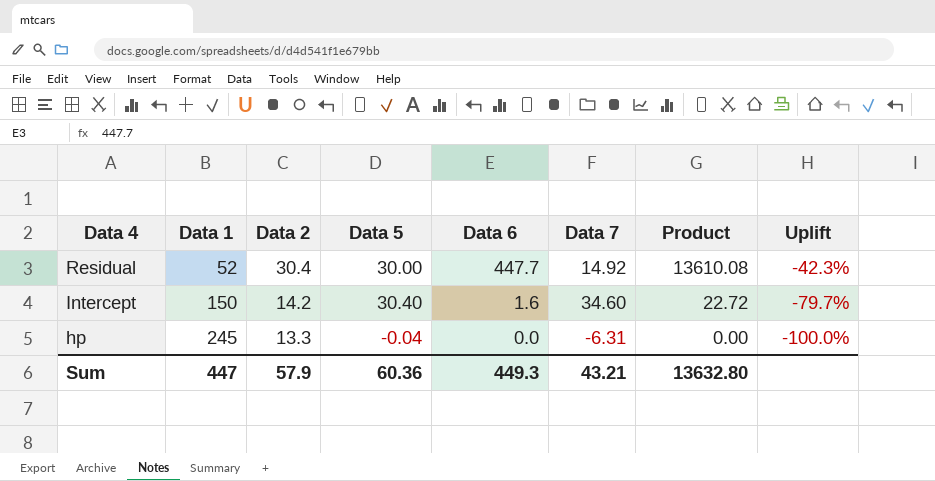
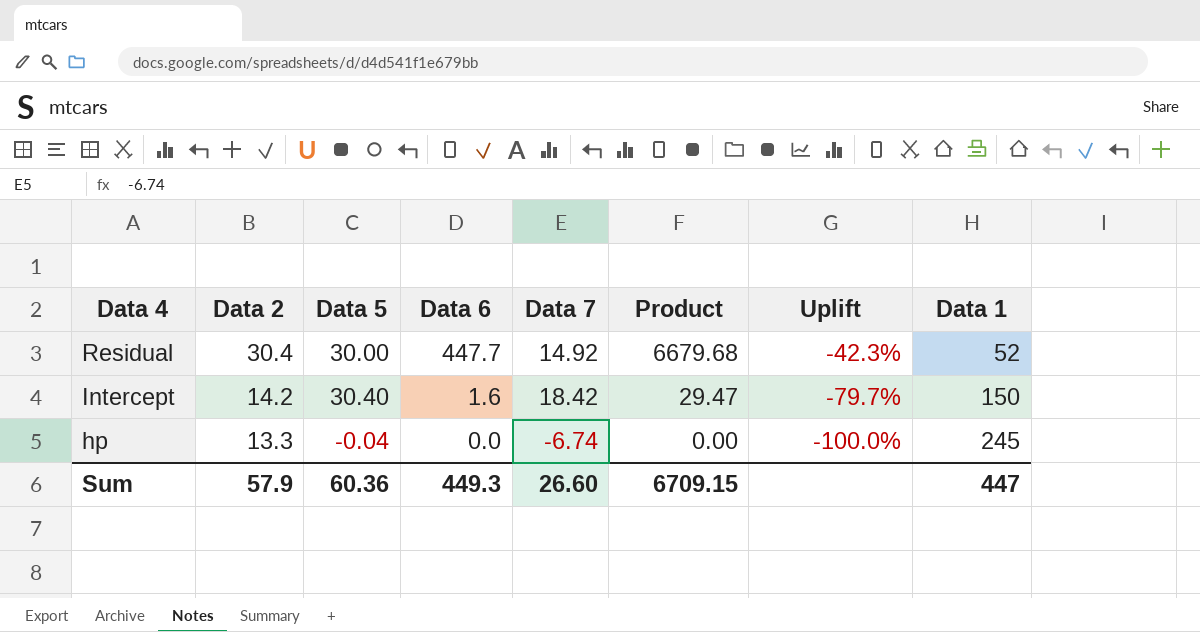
column Product | formula: [Data 2] * [Data 6] -> [Data 6] * [Data 7]
column Data 1 | position: 2 -> 8
Intercept | Data 7: 34.60 -> 18.42
hp | Data 7: -6.31 -> -6.74
Sum | Data 7: 43.21 -> 26.60
Sum | Product: 13632.80 -> 6709.15

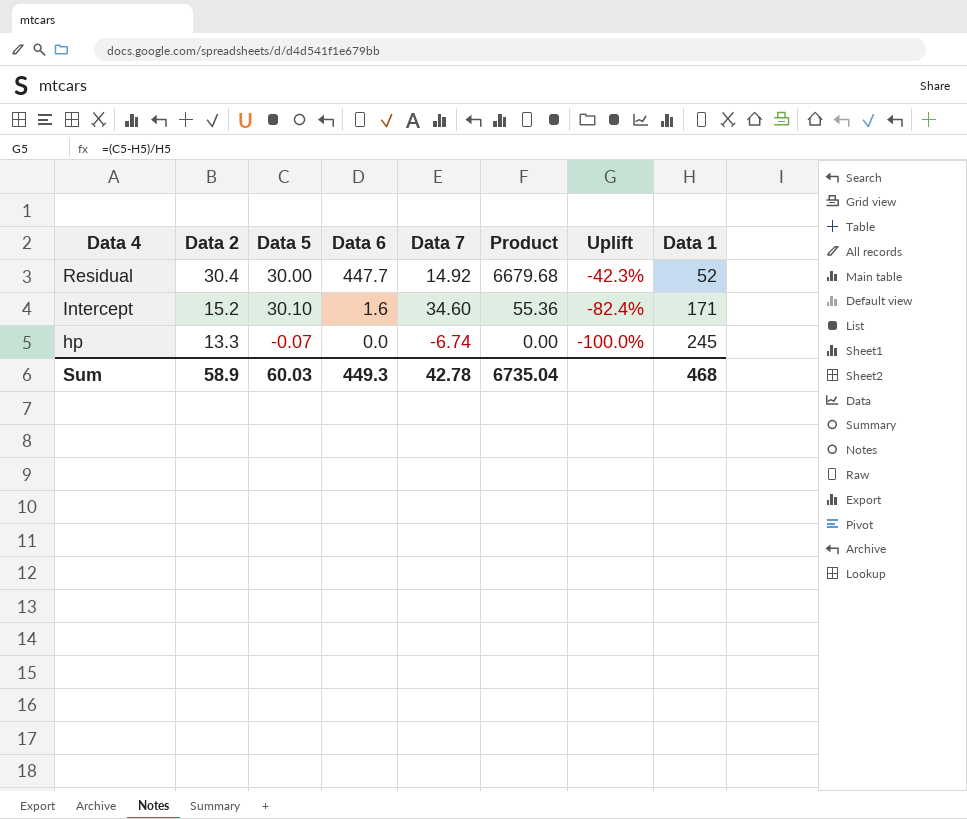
Intercept | Data 2: 14.2 -> 15.2
Intercept | Data 5: 30.40 -> 30.10
Intercept | Data 7: 18.42 -> 34.60
Intercept | Product: 29.47 -> 55.36
Intercept | Uplift: -79.7% -> -82.4%
Intercept | Data 1: 150 -> 171
hp | Data 5: -0.04 -> -0.07
Sum | Data 2: 57.9 -> 58.9
Sum | Data 5: 60.36 -> 60.03
Sum | Data 7: 26.60 -> 42.78
Sum | Product: 6709.15 -> 6735.04
Sum | Data 1: 447 -> 468

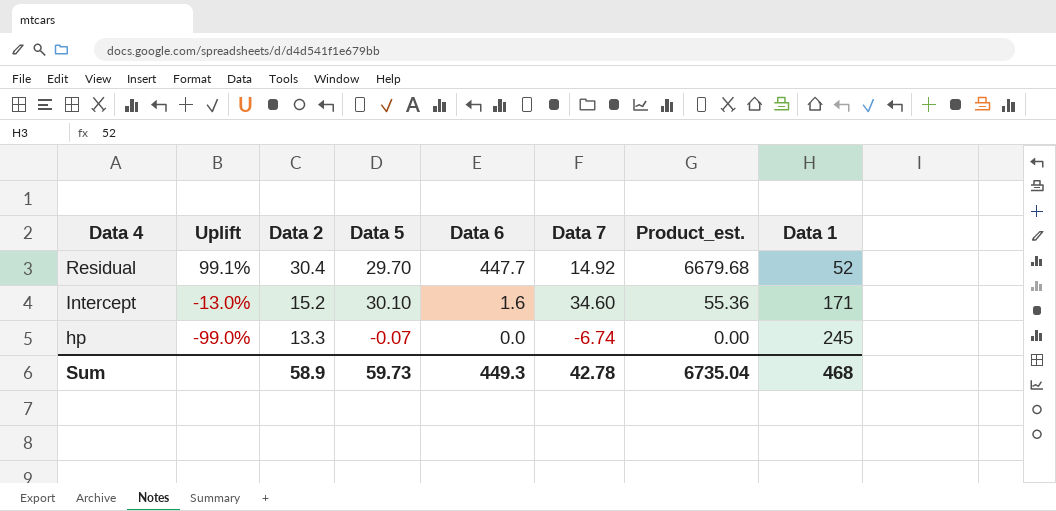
column Uplift | formula: ([Data 5] - [Data 1]) / [Data 1] -> ([Data 5] - [Data 7]) / [Data 7]
column Uplift | position: 7 -> 2
column name: Product -> Product_est.
Residual | Data 5: 30.00 -> 29.70
Sum | Data 5: 60.03 -> 59.73

